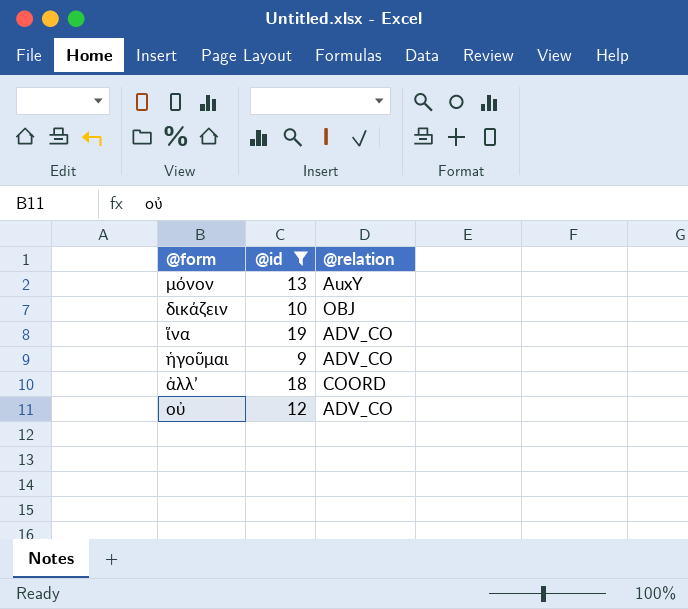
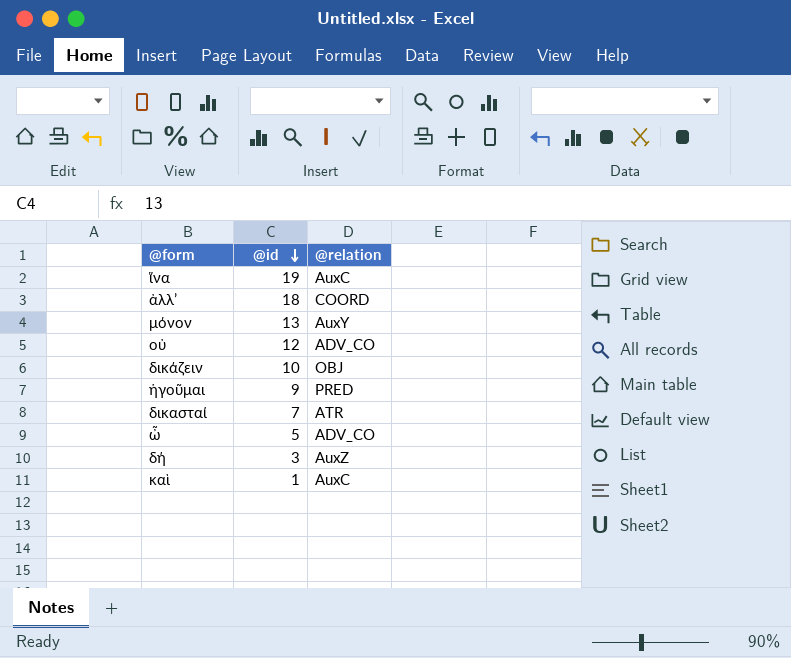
filter: @id >= 9 -> none
row order: none -> @id descending
ἵνα | @relation: ADV_CO -> AuxC
ἡγοῦμαι | @relation: ADV_CO -> PRED

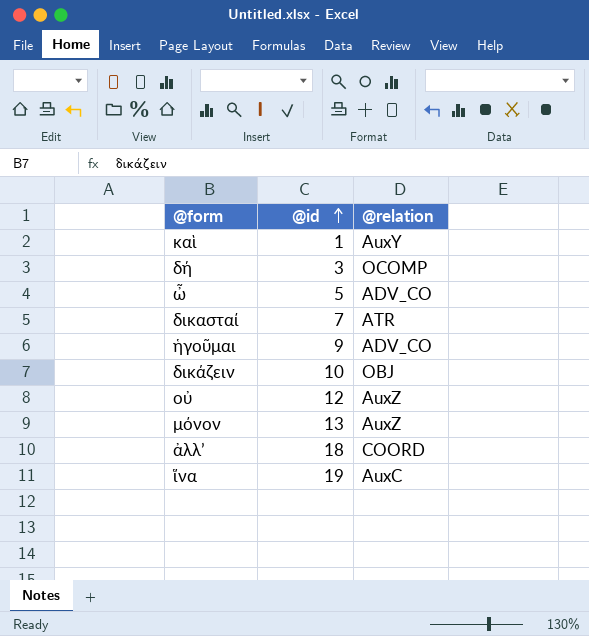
row order: @id descending -> @id ascending
καὶ | @relation: AuxC -> AuxY
δή | @relation: AuxZ -> OCOMP
ἡγοῦμαι | @relation: PRED -> ADV_CO
οὐ | @relation: ADV_CO -> AuxZ
μόνον | @relation: AuxY -> AuxZ

